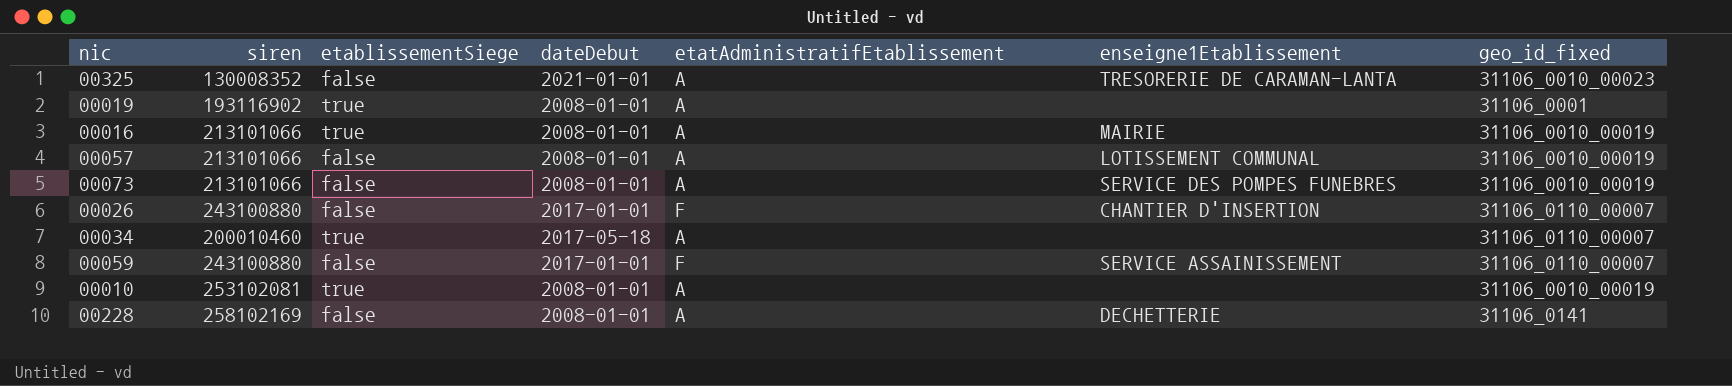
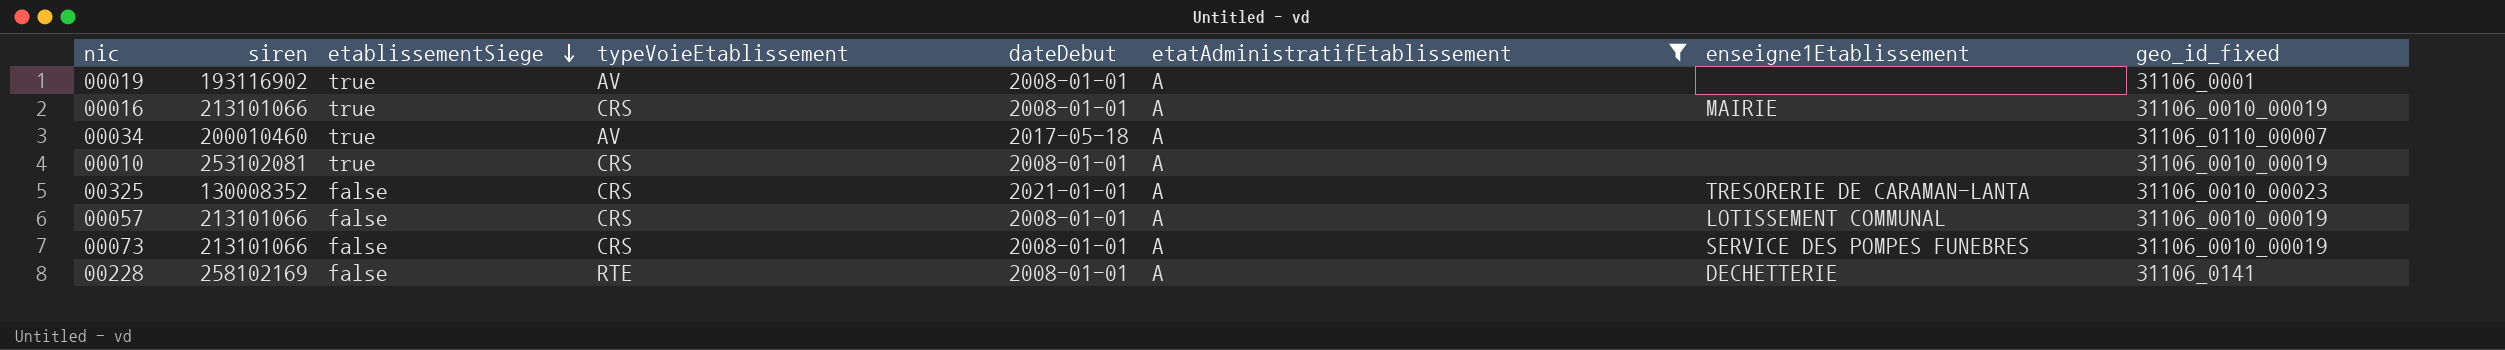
filter: none -> etatAdministratifEtablissement = A
row order: none -> etablissementSiege descending
column typeVoieEtablissement | position: none -> 4

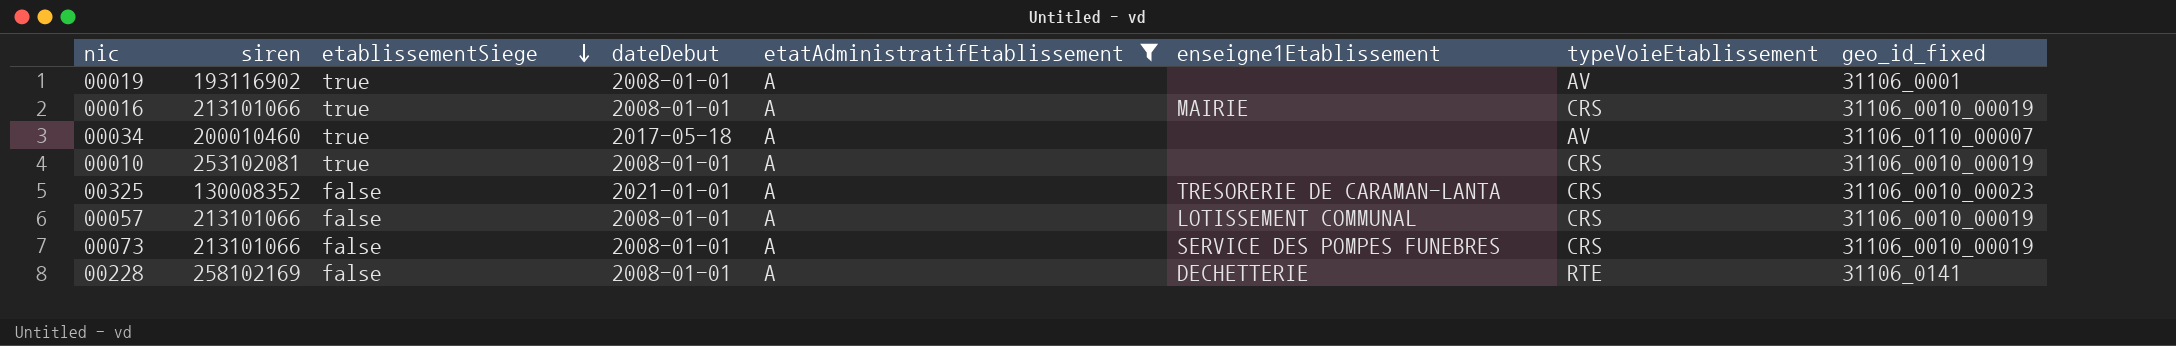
column typeVoieEtablissement | position: 4 -> 7

